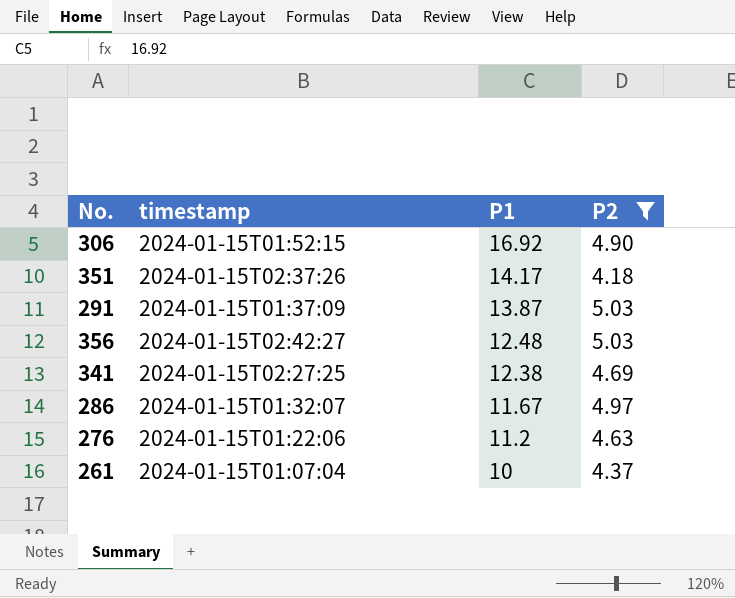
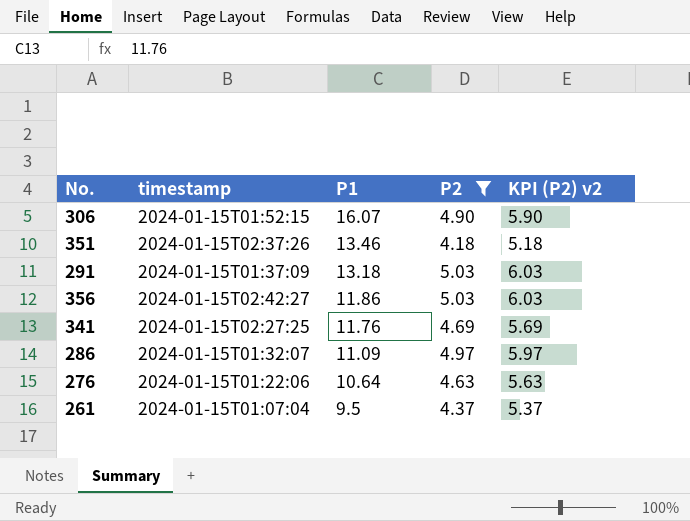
column KPI (P2) v2 | formula: none -> [P2] + 1
306 | P1: 16.92 -> 16.07
351 | P1: 14.17 -> 13.46
291 | P1: 13.87 -> 13.18
356 | P1: 12.48 -> 11.86
341 | P1: 12.38 -> 11.76
286 | P1: 11.67 -> 11.09
276 | P1: 11.2 -> 10.64
261 | P1: 10 -> 9.5

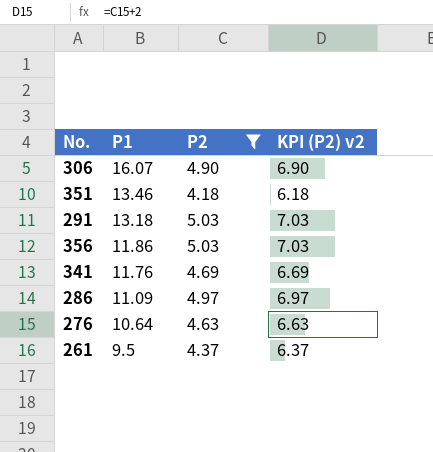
column timestamp | position: 2 -> none
column KPI (P2) v2 | formula: [P2] + 1 -> [P2] + 2

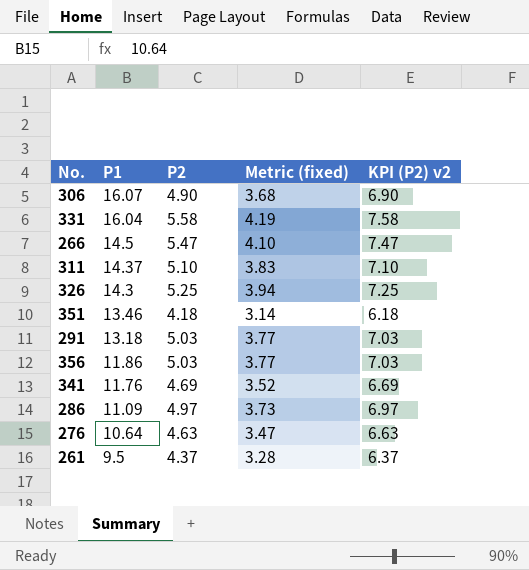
filter: P2 <= 5.03 -> none
column Metric (fixed) | formula: none -> [P2] * 0.75

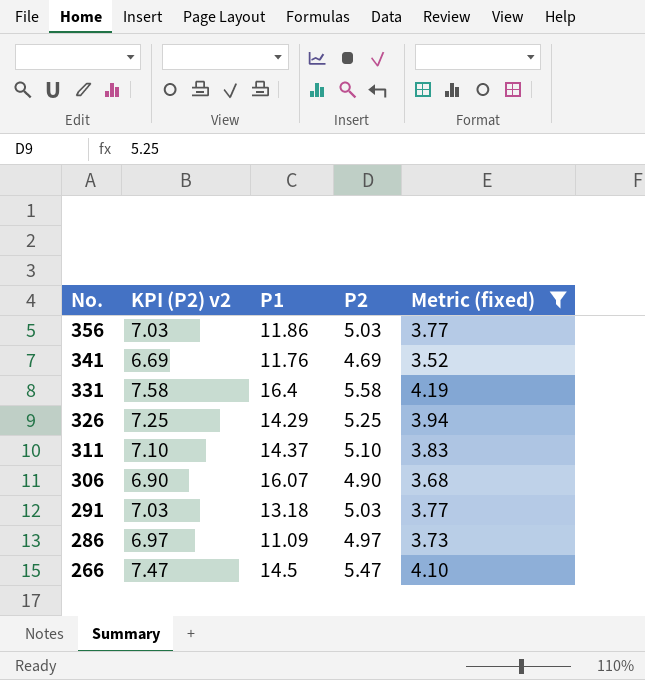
filter: none -> Metric (fixed) >= 3.52
row order: P1 descending -> No. descending
column KPI (P2) v2 | position: 5 -> 2
331 | P1: 16.04 -> 16.4
326 | P1: 14.3 -> 14.29

